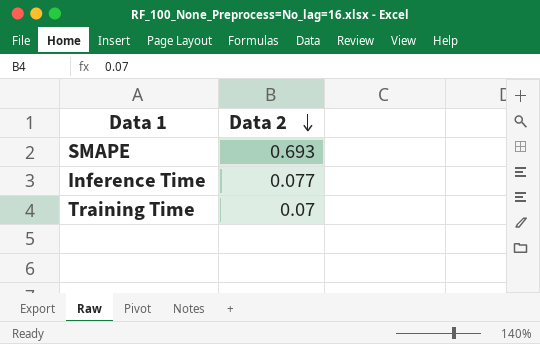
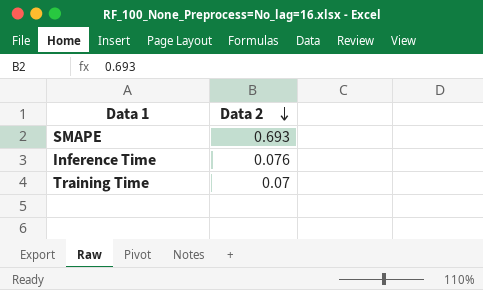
Inference Time | Data 2: 0.077 -> 0.076

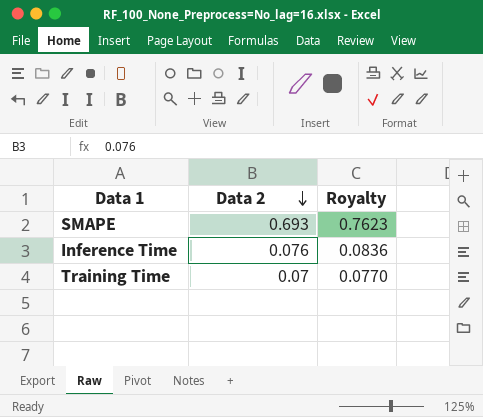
column Royalty | formula: none -> [Data 2] * 1.1

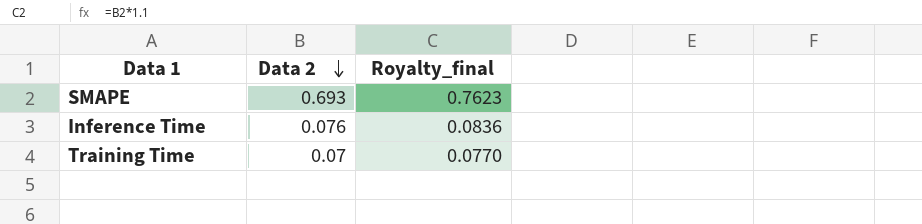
column name: Royalty -> Royalty_final

